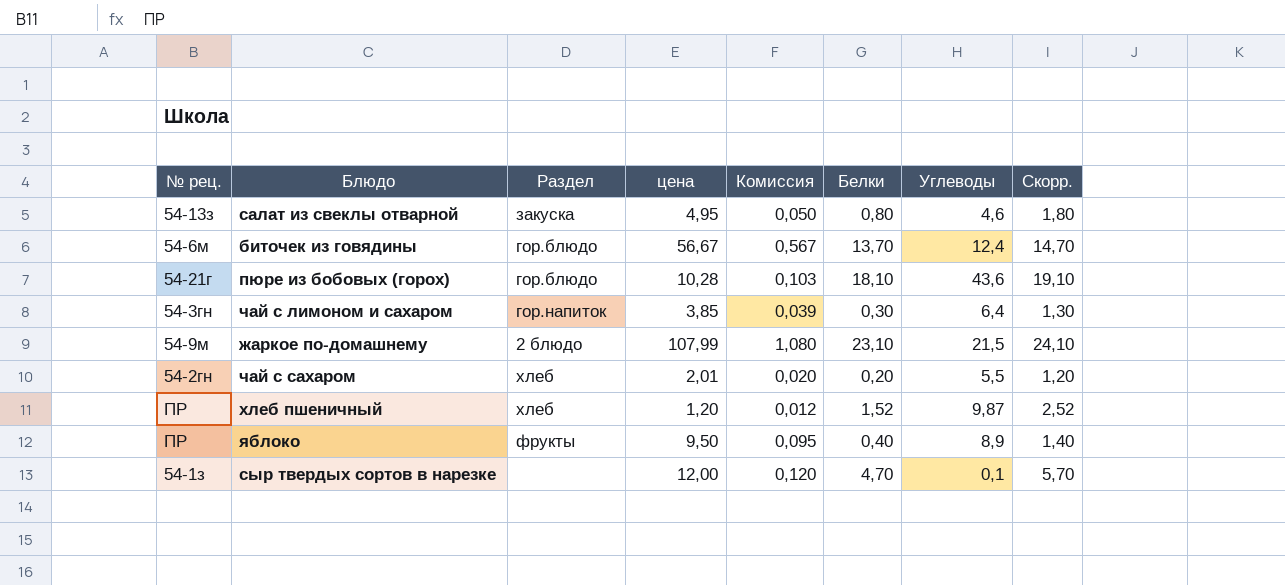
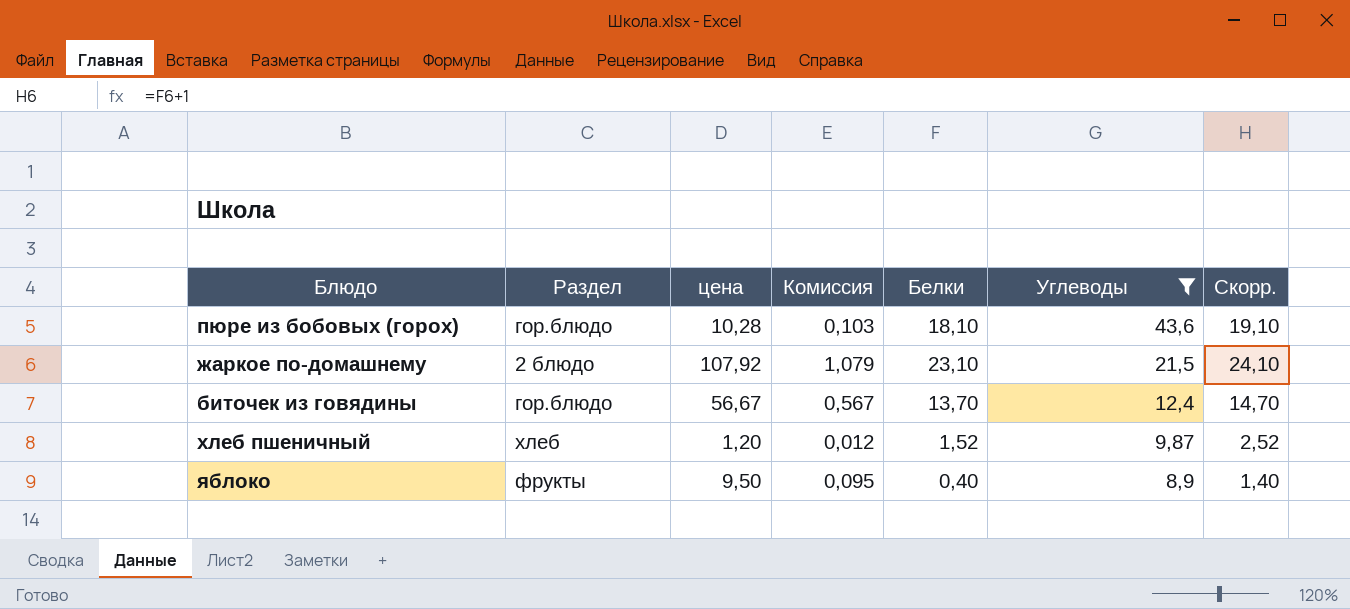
filter: none -> Углеводы >= 8,9
row order: none -> Углеводы descending
column № рец. | position: 1 -> none
жаркое по-домашнему | цена: 107,99 -> 107,92
жаркое по-домашнему | Комиссия: 1,080 -> 1,079

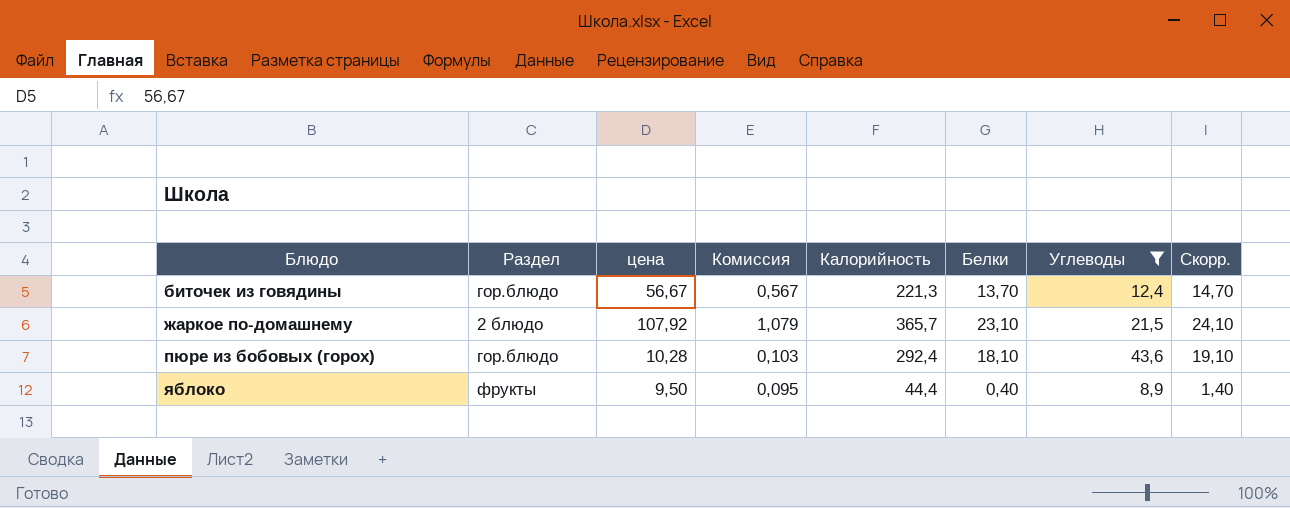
row order: Углеводы descending -> Блюдо ascending
column Калорийность | position: none -> 5
row хлеб пшеничный: хлеб | 1,20 | 0,012 | 1,52 | 9,87 | 2,52 -> none

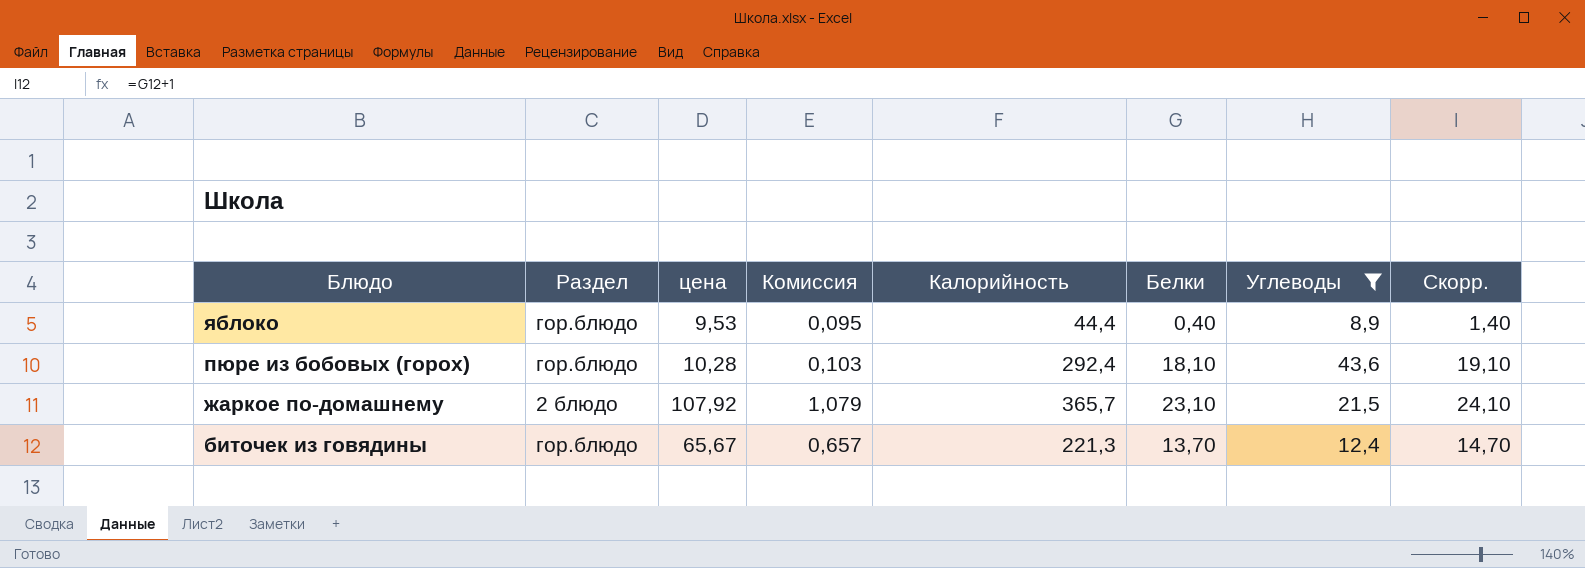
row order: Блюдо ascending -> Блюдо descending
яблоко | Раздел: фрукты -> гор.блюдо
яблоко | цена: 9,50 -> 9,53
биточек из говядины | цена: 56,67 -> 65,67
биточек из говядины | Комиссия: 0,567 -> 0,657

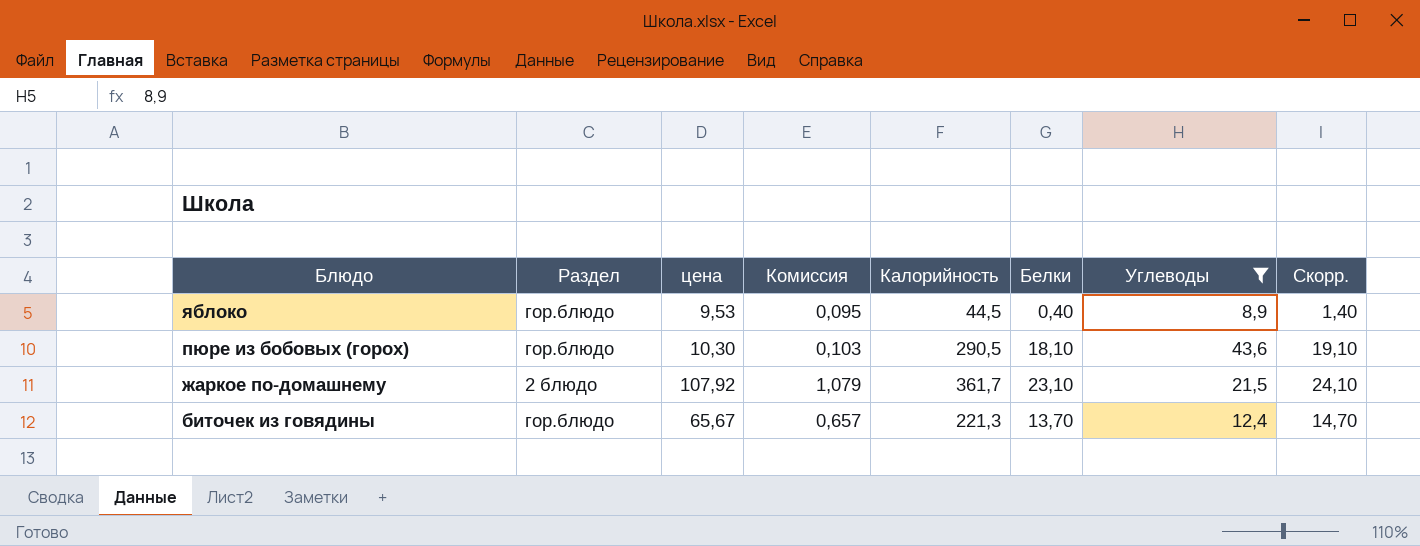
яблоко | Калорийность: 44,4 -> 44,5
пюре из бобовых (горох) | цена: 10,28 -> 10,30
пюре из бобовых (горох) | Калорийность: 292,4 -> 290,5
жаркое по-домашнему | Калорийность: 365,7 -> 361,7

